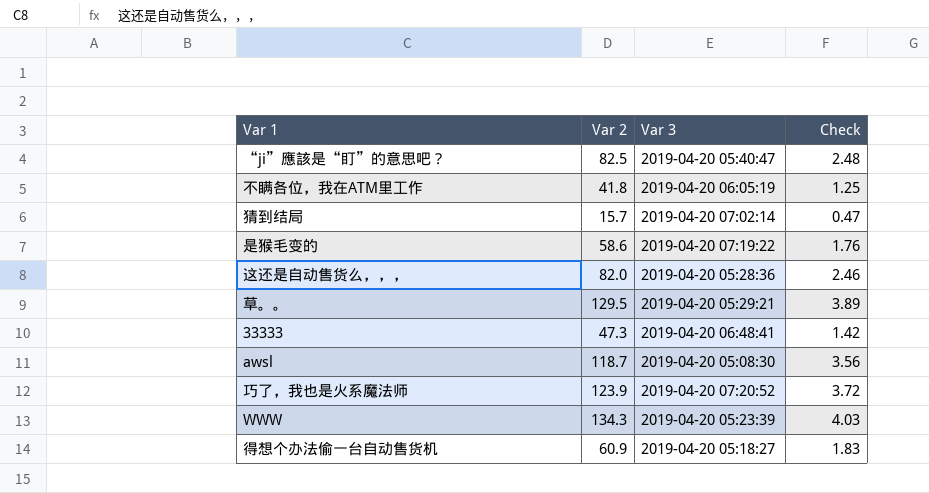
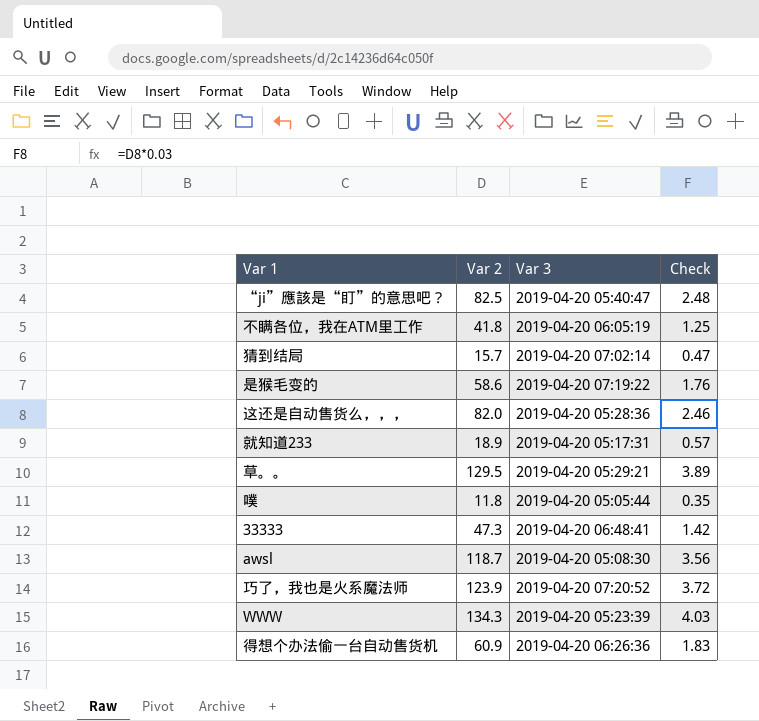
row 就知道233: none -> 18.9 | 2019-04-20 05:17:31 | 0.57
row 噗: none -> 11.8 | 2019-04-20 05:05:44 | 0.35
得想个办法偷一台自动售货机 | Var 3: 2019-04-20 05:18:27 -> 2019-04-20 06:26:36

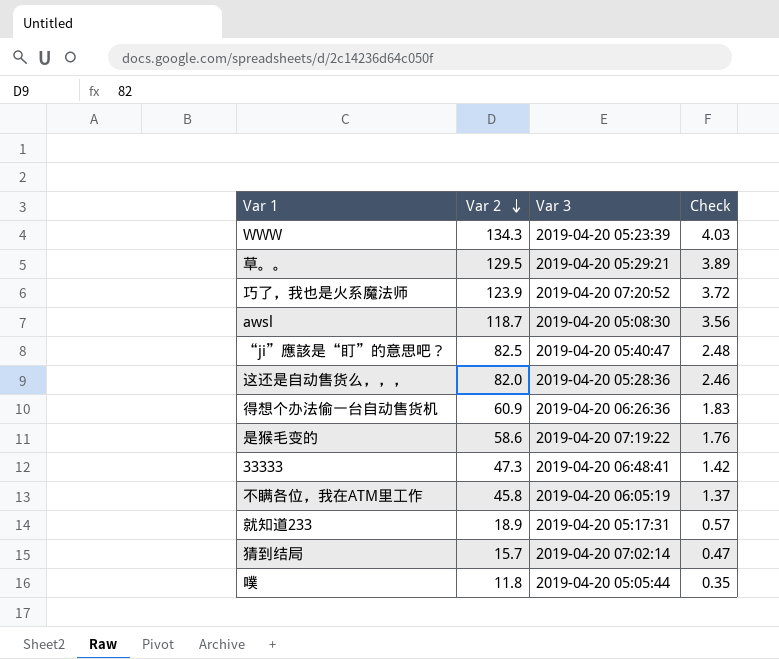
row order: none -> Var 2 descending
不瞒各位，我在ATM里工作 | Var 2: 41.8 -> 45.8
不瞒各位，我在ATM里工作 | Check: 1.25 -> 1.37

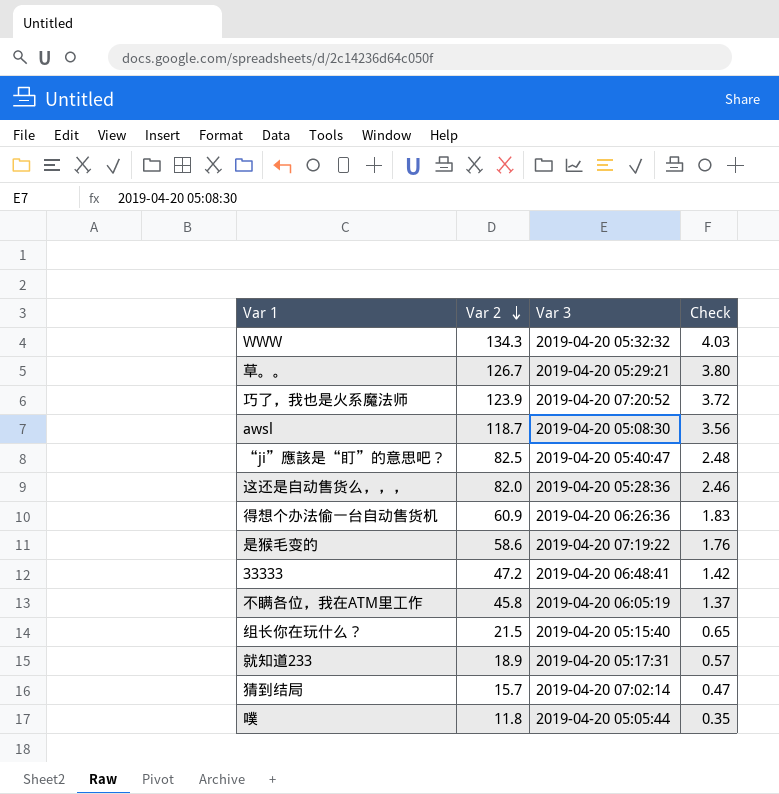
WWW | Var 3: 2019-04-20 05:23:39 -> 2019-04-20 05:32:32
草。。 | Var 2: 129.5 -> 126.7
草。。 | Check: 3.89 -> 3.80
33333 | Var 2: 47.3 -> 47.2
row 组长你在玩什么？: none -> 21.5 | 2019-04-20 05:15:40 | 0.65

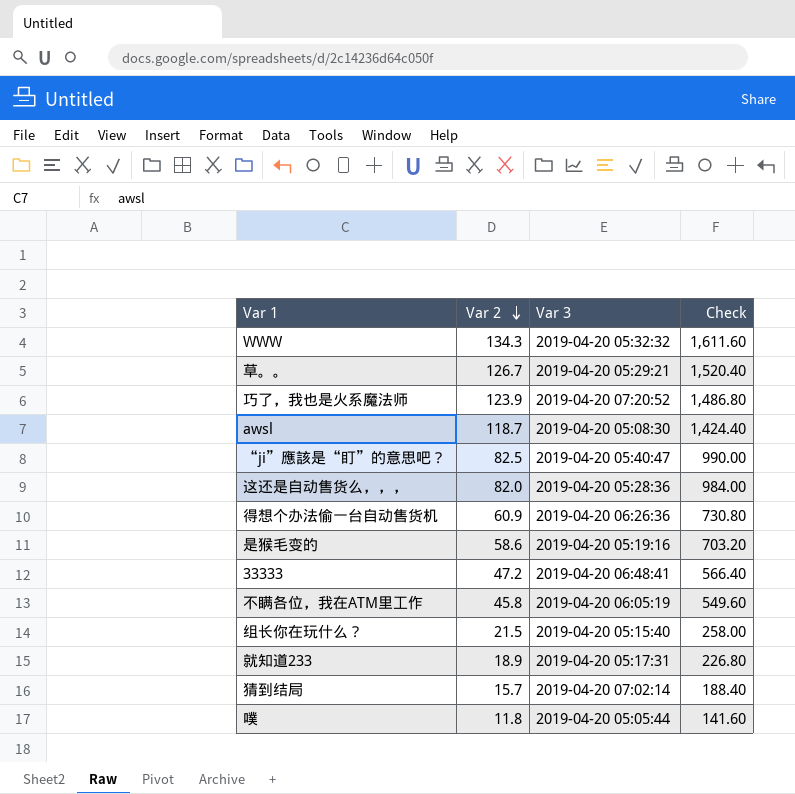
column Check | formula: [Var 2] * 0.03 -> [Var 2] * 12
是猴毛变的 | Var 3: 2019-04-20 07:19:22 -> 2019-04-20 05:19:16

